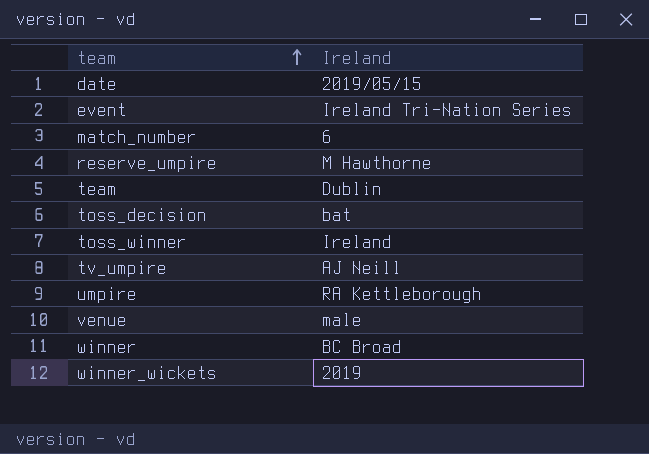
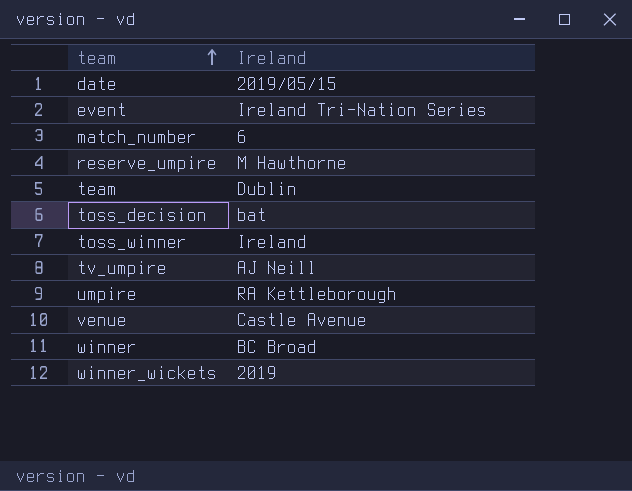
venue | Ireland: male -> Castle Avenue

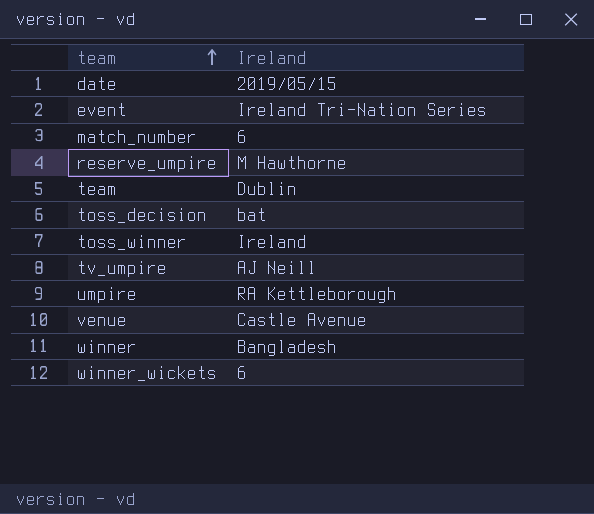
winner | Ireland: BC Broad -> Bangladesh
winner_wickets | Ireland: 2019 -> 6

